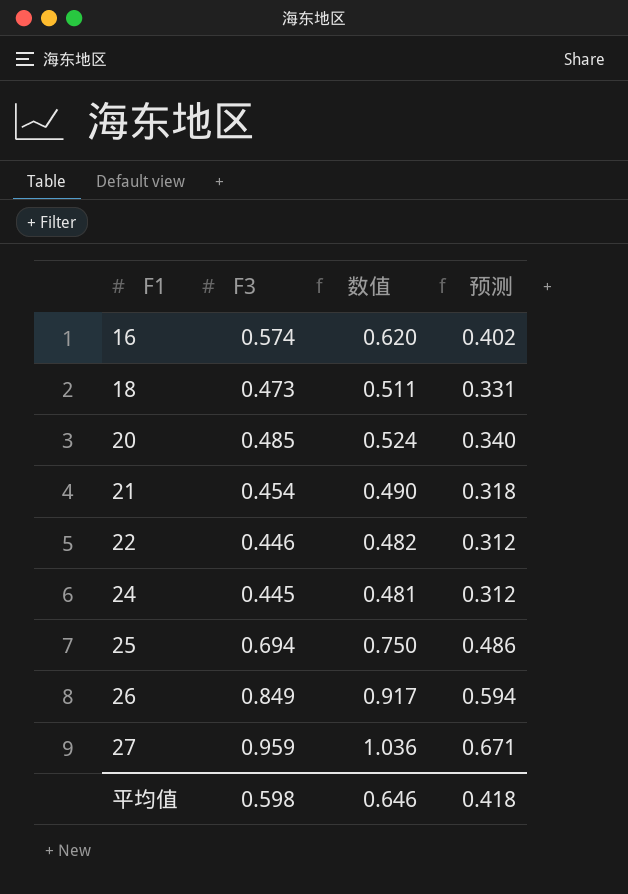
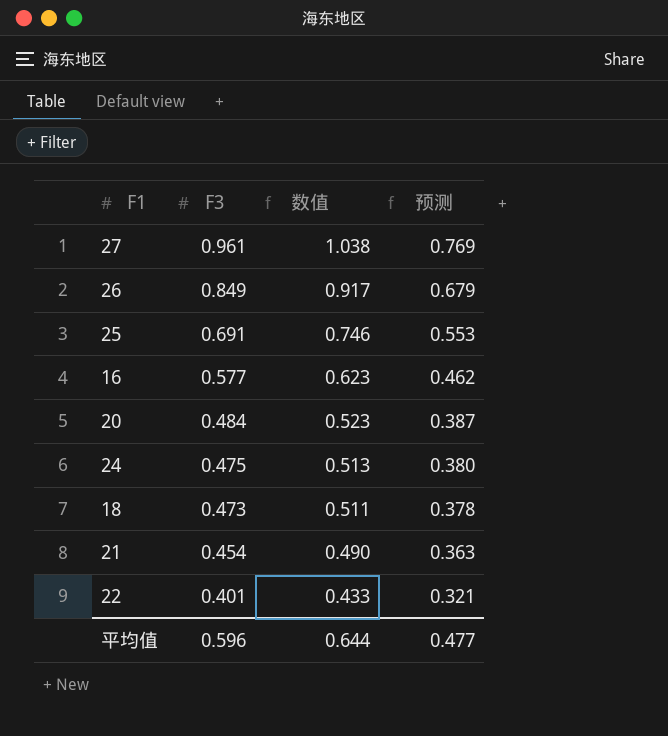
row order: F1 ascending -> F3 descending
column 预测 | formula: [F3] * 0.7 -> [F3] * 0.8
27 | F3: 0.959 -> 0.961
27 | 数值: 1.036 -> 1.038
25 | F3: 0.694 -> 0.691
25 | 数值: 0.750 -> 0.746
16 | F3: 0.574 -> 0.577
16 | 数值: 0.620 -> 0.623
20 | F3: 0.485 -> 0.484
20 | 数值: 0.524 -> 0.523
24 | F3: 0.445 -> 0.475
24 | 数值: 0.481 -> 0.513
22 | F3: 0.446 -> 0.401
22 | 数值: 0.482 -> 0.433
平均值 | F3: 0.598 -> 0.596
平均值 | 数值: 0.646 -> 0.644
平均值 | 预测: 0.418 -> 0.477

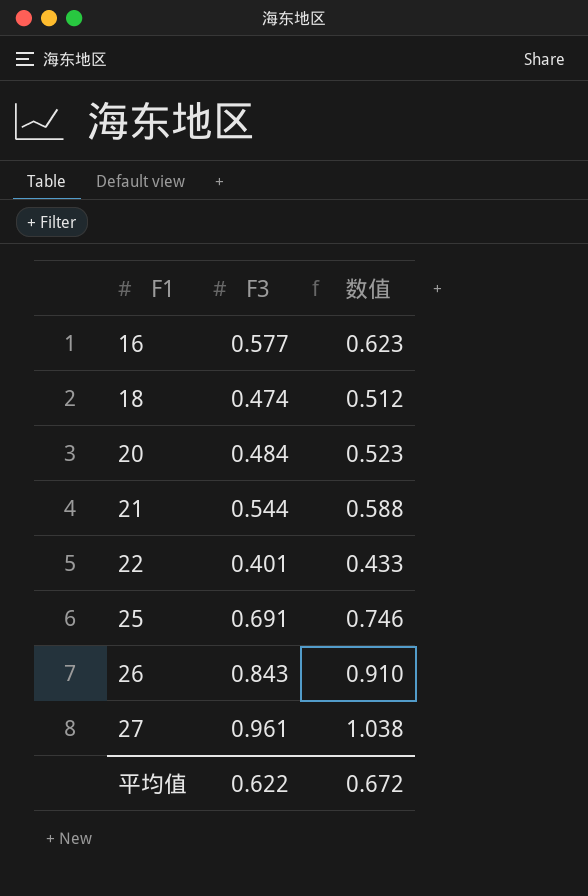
row order: F3 descending -> F1 ascending
column 预测 | formula: [F3] * 0.8 -> none
row 24: 0.475 | 0.513 | 0.380 -> none
18 | F3: 0.473 -> 0.474
18 | 数值: 0.511 -> 0.512
21 | F3: 0.454 -> 0.544
21 | 数值: 0.490 -> 0.588
26 | F3: 0.849 -> 0.843
26 | 数值: 0.917 -> 0.910
平均值 | F3: 0.596 -> 0.622
平均值 | 数值: 0.644 -> 0.672

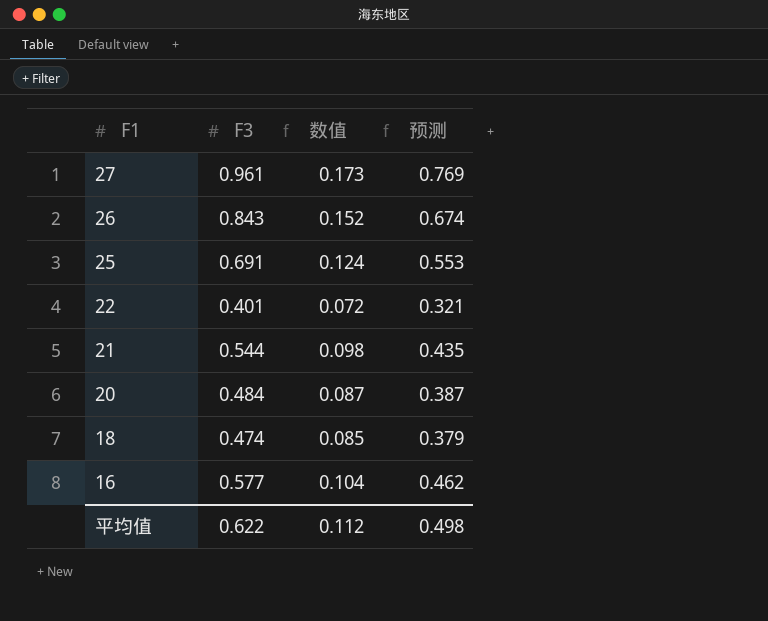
row order: F1 ascending -> F1 descending
column 数值 | formula: [F3] * 1.08 -> [F3] * 0.18
column 预测 | formula: none -> [F3] * 0.8
平均值 | 数值: 0.672 -> 0.112

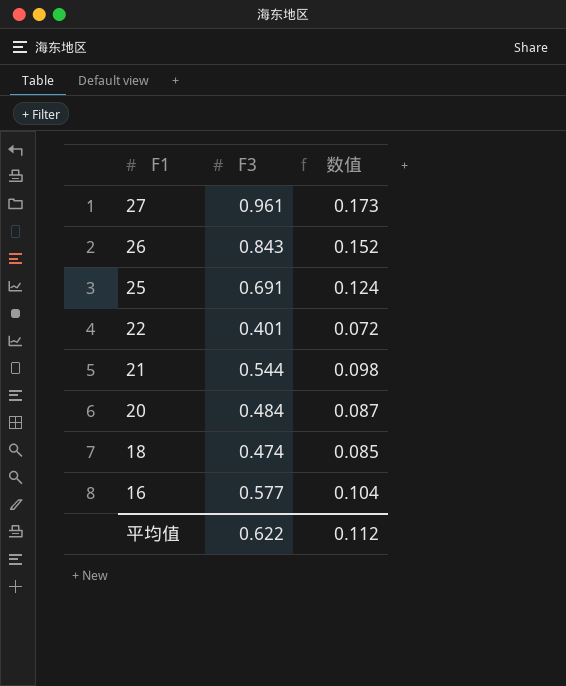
column 预测 | formula: [F3] * 0.8 -> none

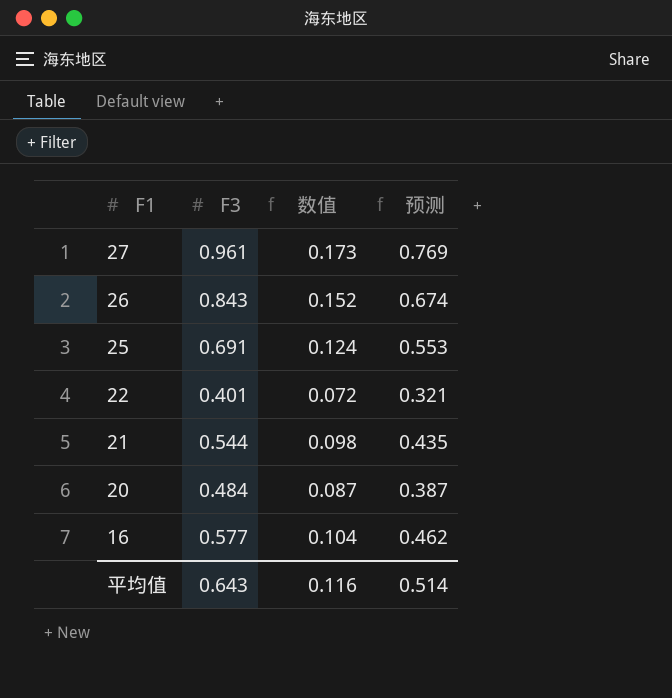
column 预测 | formula: none -> [F3] * 0.8
row 18: 0.474 | 0.085 -> none
平均值 | F3: 0.622 -> 0.643
平均值 | 数值: 0.112 -> 0.116

